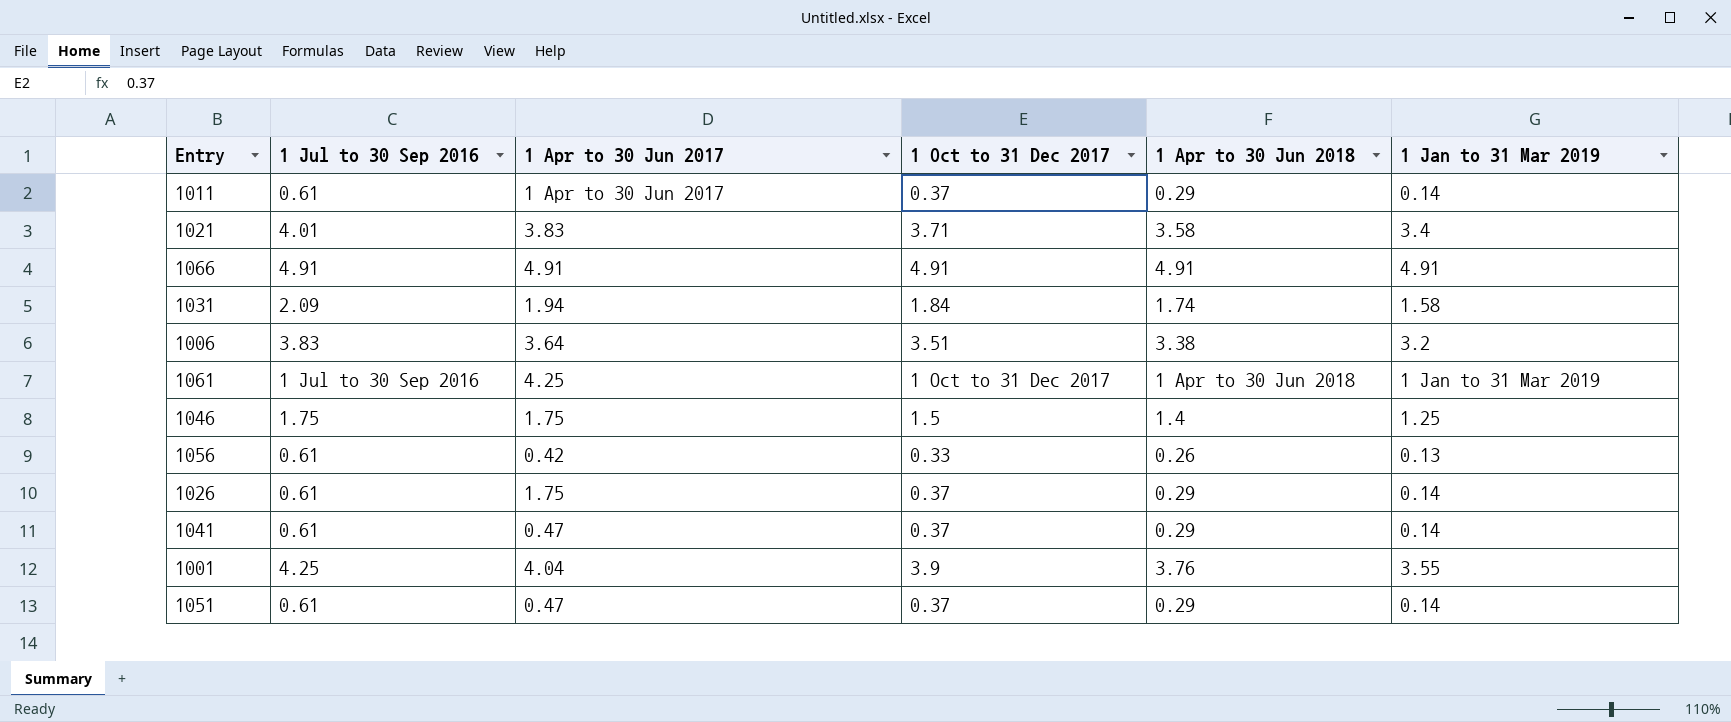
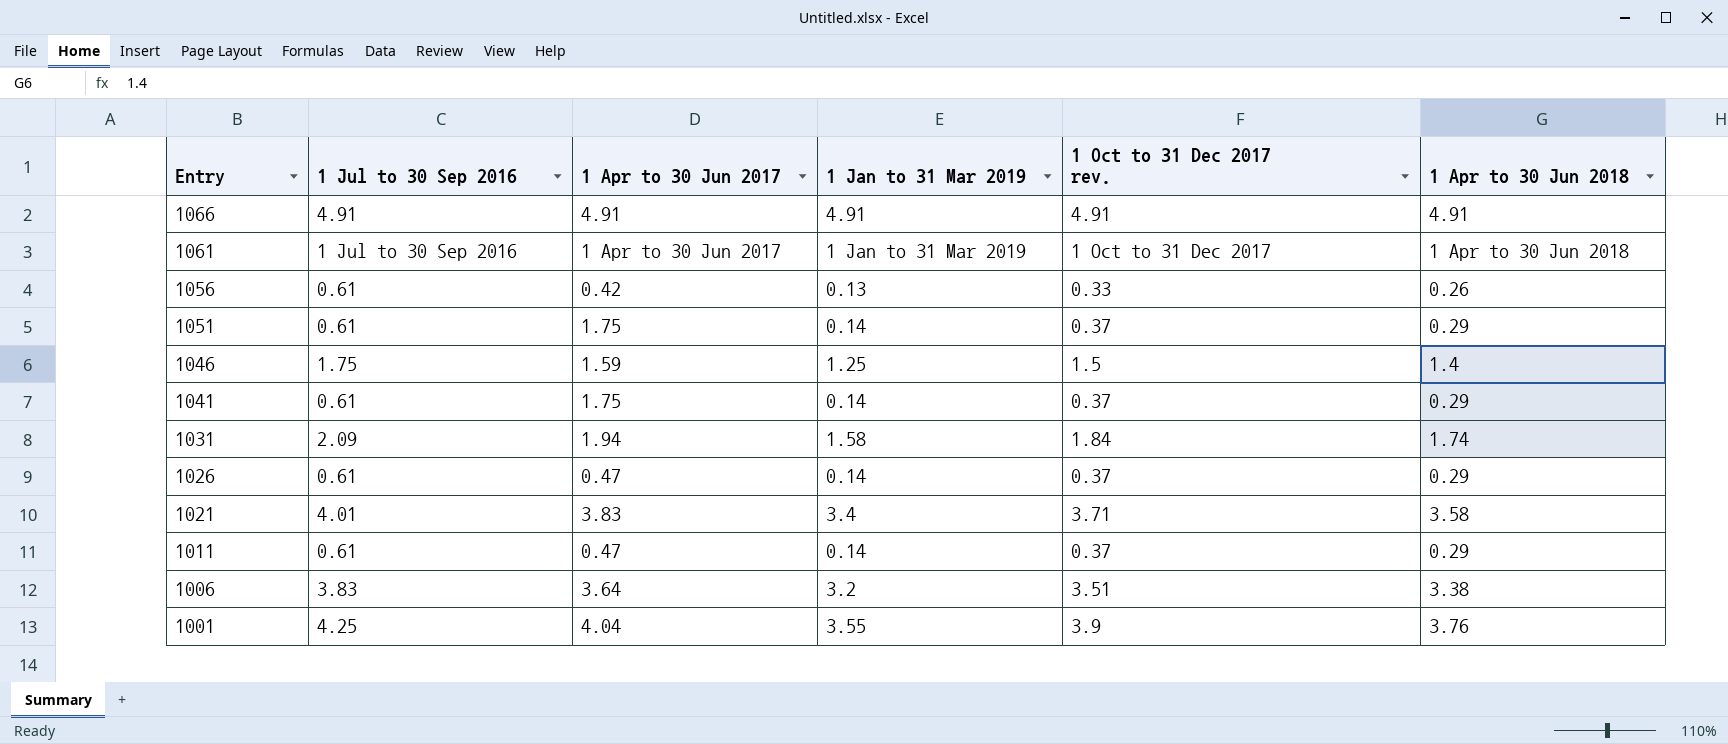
row order: none -> Entry descending
column 1 Jan to 31 Mar 2019 | position: 6 -> 4
column name: 1 Oct to 31 Dec 2017 -> 1 Oct to 31 Dec 2017 rev.
1061 | 1 Apr to 30 Jun 2017: 4.25 -> 1 Apr to 30 Jun 2017
1051 | 1 Apr to 30 Jun 2017: 0.47 -> 1.75
1046 | 1 Apr to 30 Jun 2017: 1.75 -> 1.59
1041 | 1 Apr to 30 Jun 2017: 0.47 -> 1.75
1026 | 1 Apr to 30 Jun 2017: 1.75 -> 0.47
1011 | 1 Apr to 30 Jun 2017: 1 Apr to 30 Jun 2017 -> 0.47

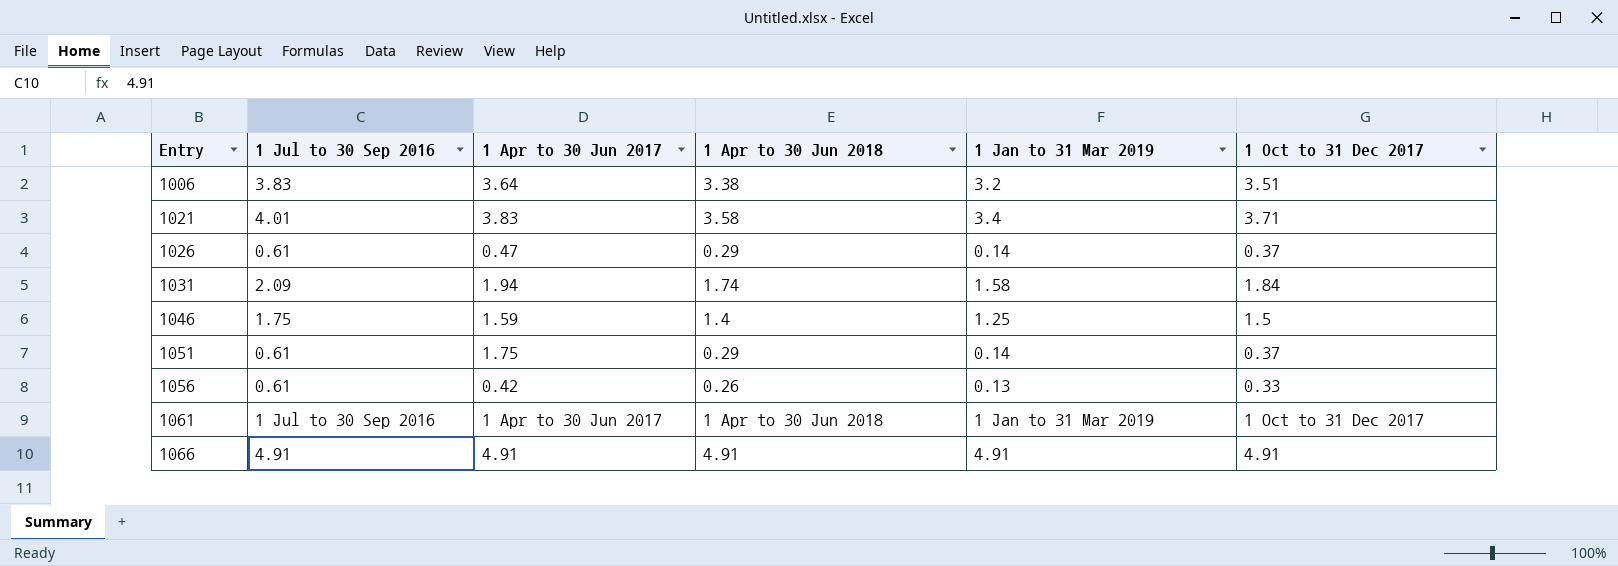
row order: Entry descending -> Entry ascending
column 1 Apr to 30 Jun 2018 | position: 6 -> 4
column name: 1 Oct to 31 Dec 2017 rev. -> 1 Oct to 31 Dec 2017
row 1041: 0.61 | 1.75 | 0.14 | 0.37 | 0.29 -> none
row 1011: 0.61 | 0.47 | 0.14 | 0.37 | 0.29 -> none
row 1001: 4.25 | 4.04 | 3.55 | 3.9 | 3.76 -> none

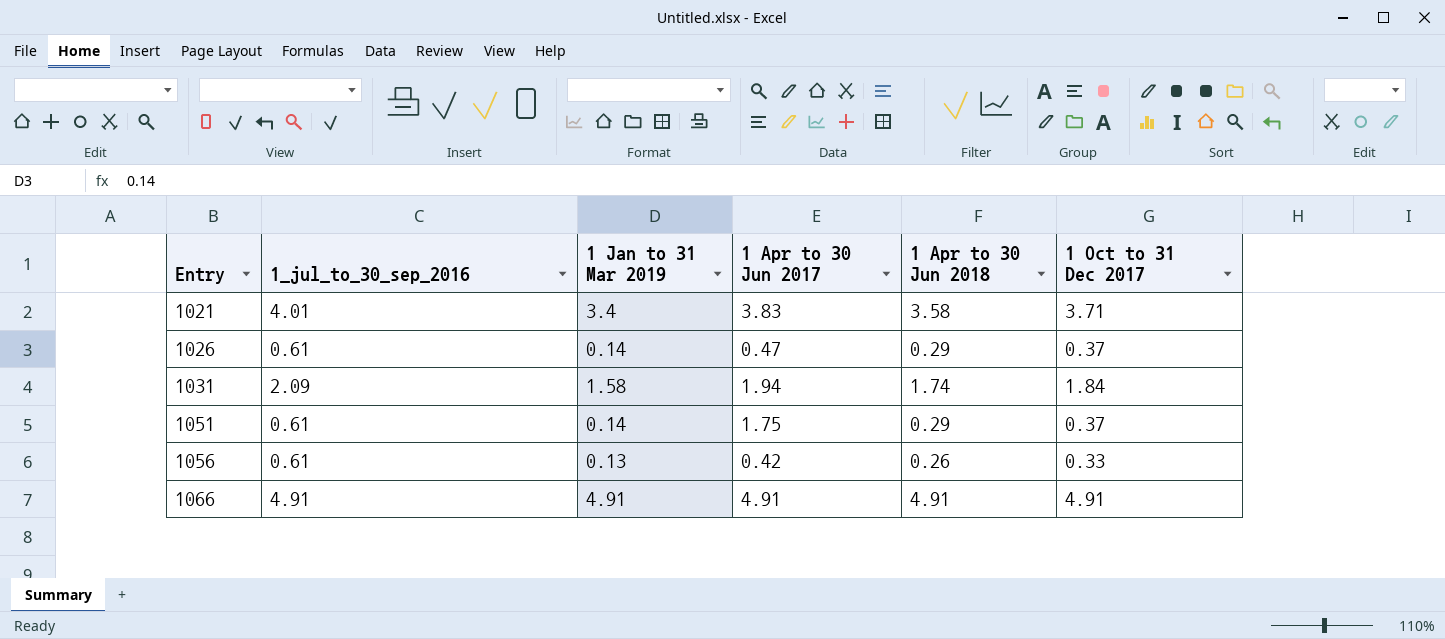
column name: 1 Jul to 30 Sep 2016 -> 1_jul_to_30_sep_2016
column 1 Jan to 31 Mar 2019 | position: 5 -> 3
row 1006: 3.83 | 3.64 | 3.38 | 3.2 | 3.51 -> none
row 1046: 1.75 | 1.59 | 1.4 | 1.25 | 1.5 -> none
row 1061: 1 Jul to 30 Sep 2016 | 1 Apr to 30 Jun 2017 | 1 Apr to 30 Jun 2018 | 1 Jan to 31 Mar 2019 | 1 Oct to 31 Dec 2017 -> none

